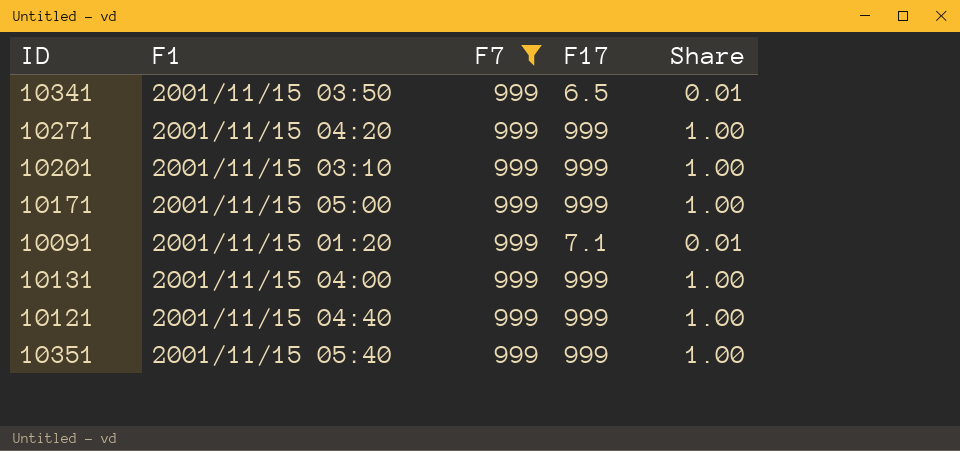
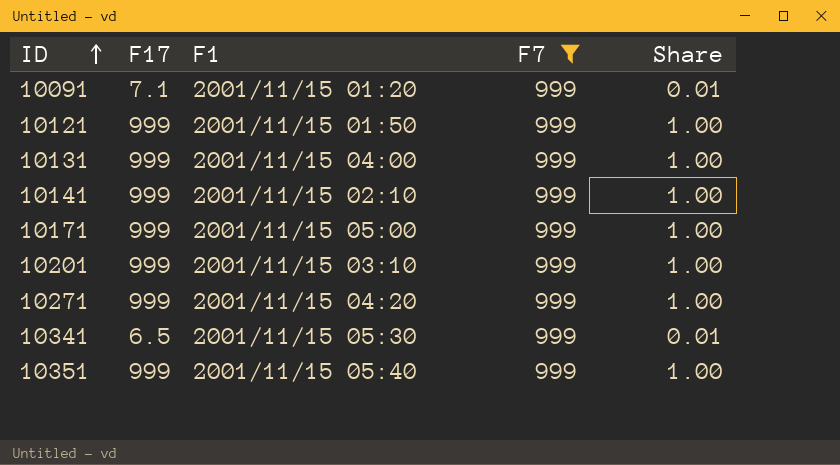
row order: none -> ID ascending
column F17 | position: 4 -> 2
10121 | F1: 2001/11/15 04:40 -> 2001/11/15 01:50
row 10141: none -> 999 | 2001/11/15 02:10 | 999 | 1.00
10341 | F1: 2001/11/15 03:50 -> 2001/11/15 05:30

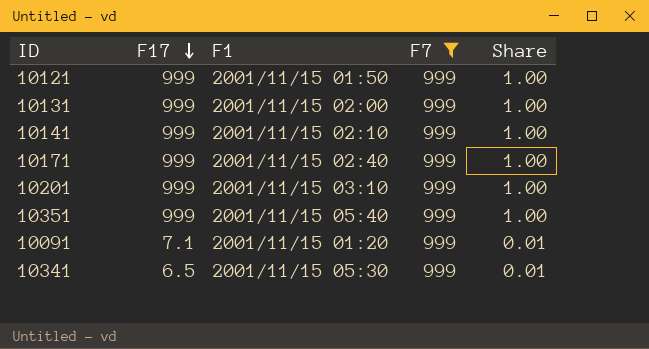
row order: ID ascending -> F17 descending
row 10271: 999 | 2001/11/15 04:20 | 999 | 1.00 -> none
10131 | F1: 2001/11/15 04:00 -> 2001/11/15 02:00
10171 | F1: 2001/11/15 05:00 -> 2001/11/15 02:40

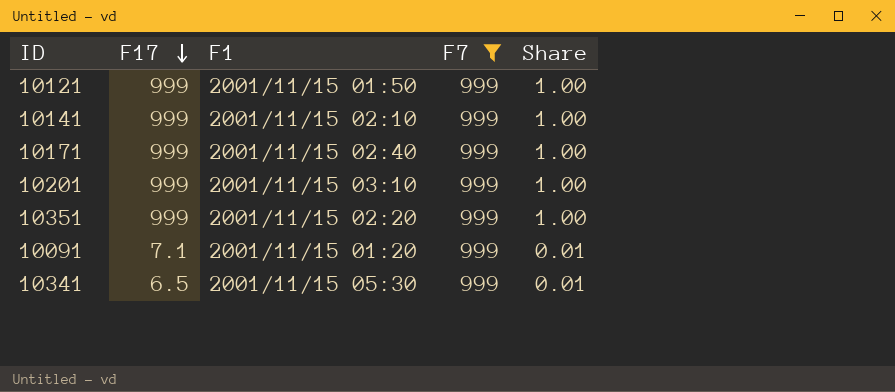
row 10131: 999 | 2001/11/15 02:00 | 999 | 1.00 -> none
10351 | F1: 2001/11/15 05:40 -> 2001/11/15 02:20

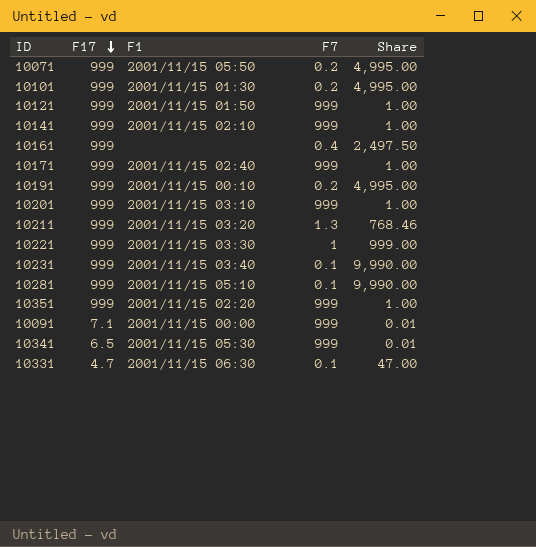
filter: F7 = 999 -> none
10091 | F1: 2001/11/15 01:20 -> 2001/11/15 00:00

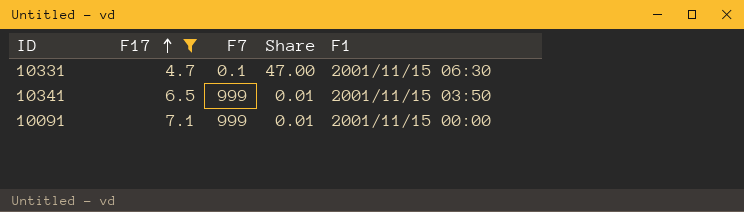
filter: none -> F17 != 999
row order: F17 descending -> F17 ascending
column F1 | position: 3 -> 5
10341 | F1: 2001/11/15 05:30 -> 2001/11/15 03:50

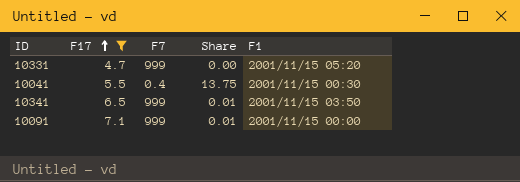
10331 | F7: 0.1 -> 999
10331 | Share: 47.00 -> 0.00
10331 | F1: 2001/11/15 06:30 -> 2001/11/15 05:20
row 10041: none -> 5.5 | 0.4 | 13.75 | 2001/11/15 00:30

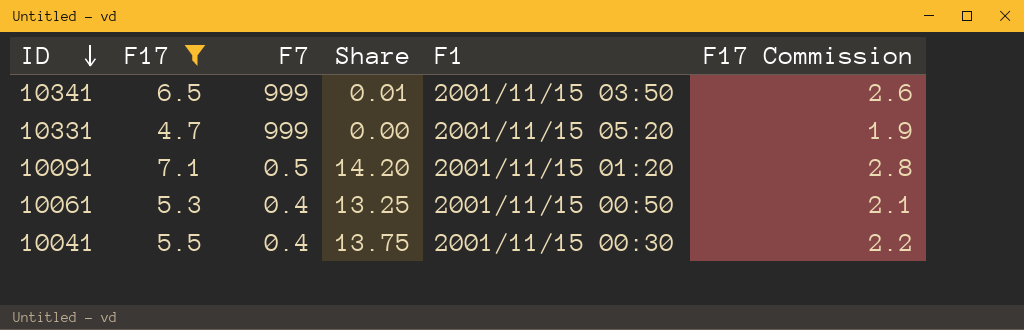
row order: F17 ascending -> ID descending
column F17 Commission | formula: none -> [F17] * 0.4
10091 | F7: 999 -> 0.5
10091 | Share: 0.01 -> 14.20
10091 | F1: 2001/11/15 00:00 -> 2001/11/15 01:20
row 10061: none -> 5.3 | 0.4 | 13.25 | 2001/11/15 00:50 | 2.1

